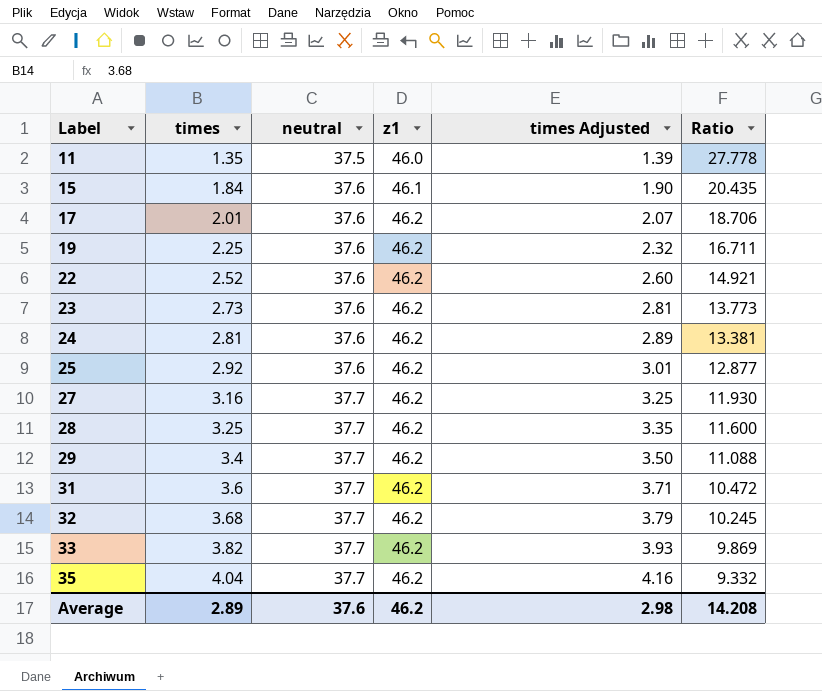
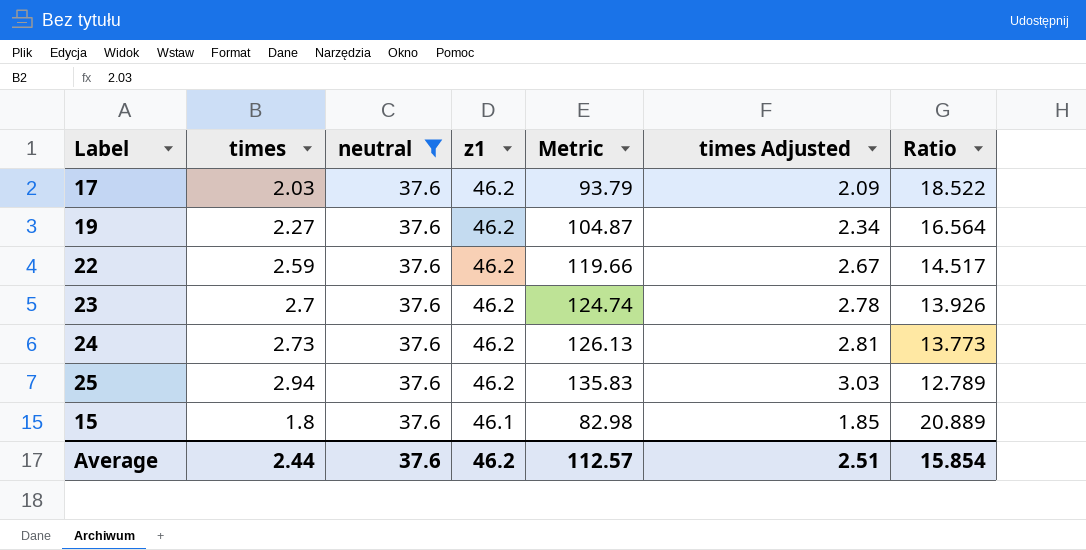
filter: none -> neutral = 37.6
row order: Label ascending -> z1 descending
column Metric | formula: none -> [times] * [z1]
17 | times: 2.01 -> 2.03
17 | times Adjusted: 2.07 -> 2.09
17 | Ratio: 18.706 -> 18.522
19 | times: 2.25 -> 2.27
19 | times Adjusted: 2.32 -> 2.34
19 | Ratio: 16.711 -> 16.564
22 | times: 2.52 -> 2.59
22 | times Adjusted: 2.60 -> 2.67
22 | Ratio: 14.921 -> 14.517
23 | times: 2.73 -> 2.7
23 | times Adjusted: 2.81 -> 2.78
23 | Ratio: 13.773 -> 13.926
24 | times: 2.81 -> 2.73
24 | times Adjusted: 2.89 -> 2.81
24 | Ratio: 13.381 -> 13.773
25 | times: 2.92 -> 2.94
25 | times Adjusted: 3.01 -> 3.03
25 | Ratio: 12.877 -> 12.789
15 | times: 1.84 -> 1.8
15 | times Adjusted: 1.90 -> 1.85
15 | Ratio: 20.435 -> 20.889
Average | times: 2.89 -> 2.44
Average | times Adjusted: 2.98 -> 2.51
Average | Ratio: 14.208 -> 15.854

